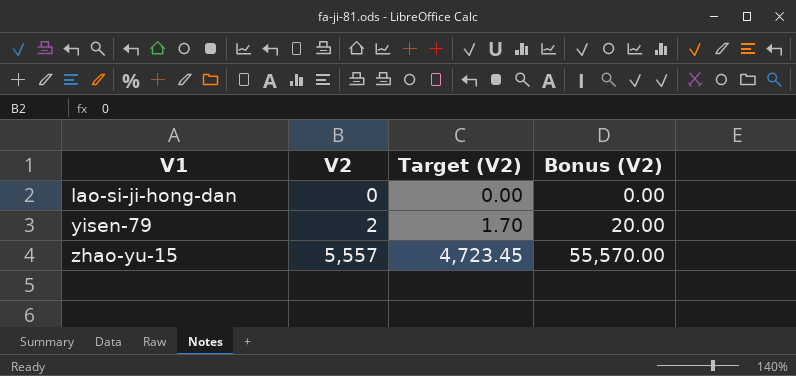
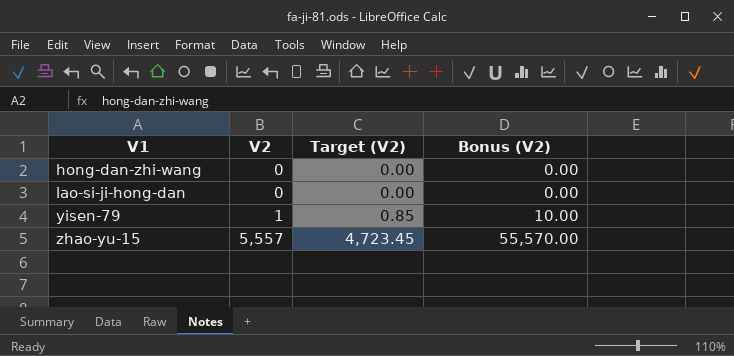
row hong-dan-zhi-wang: none -> 0 | 0.00 | 0.00
yisen-79 | V2: 2 -> 1
yisen-79 | Target (V2): 1.70 -> 0.85
yisen-79 | Bonus (V2): 20.00 -> 10.00

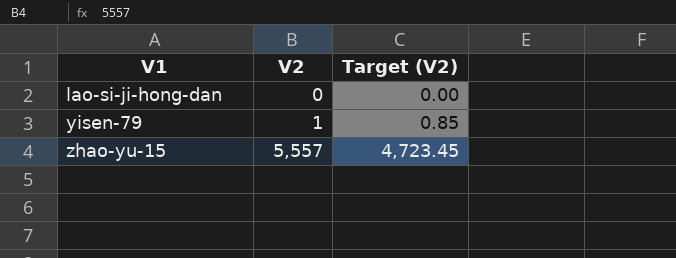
column Bonus (V2) | formula: [V2] * 10 -> none
row hong-dan-zhi-wang: 0 | 0.00 | 0.00 -> none

